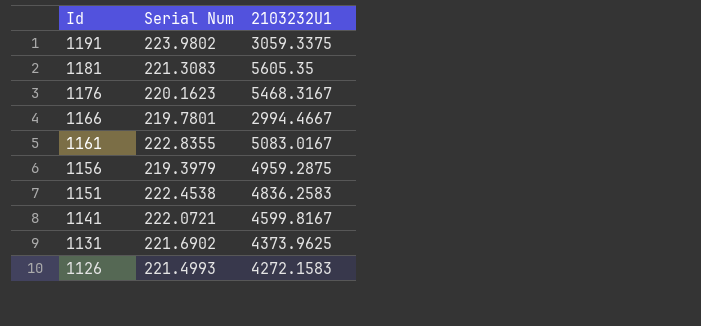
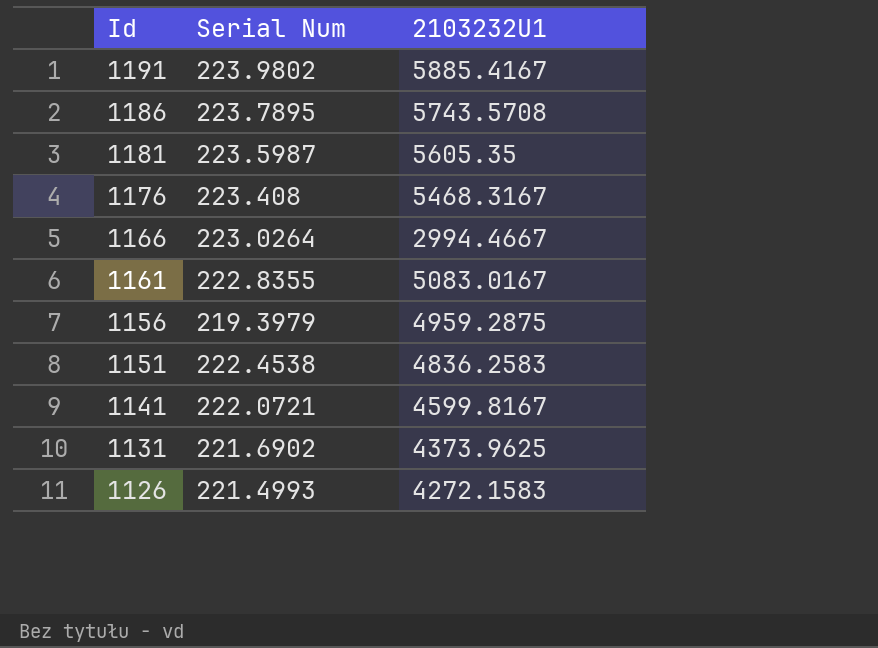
1191 | 2103232U1: 3059.3375 -> 5885.4167
row 1186: none -> 223.7895 | 5743.5708
1181 | Serial Num: 221.3083 -> 223.5987
1176 | Serial Num: 220.1623 -> 223.408
1166 | Serial Num: 219.7801 -> 223.0264

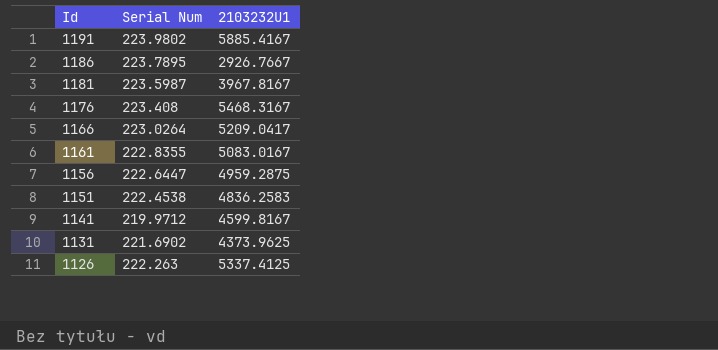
1186 | 2103232U1: 5743.5708 -> 2926.7667
1181 | 2103232U1: 5605.35 -> 3967.8167
1166 | 2103232U1: 2994.4667 -> 5209.0417
1156 | Serial Num: 219.3979 -> 222.6447
1141 | Serial Num: 222.0721 -> 219.9712
1126 | Serial Num: 221.4993 -> 222.263
1126 | 2103232U1: 4272.1583 -> 5337.4125

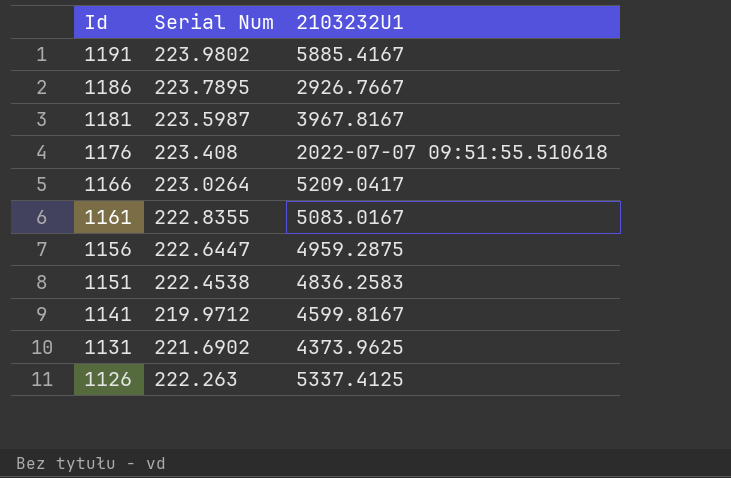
1176 | 2103232U1: 5468.3167 -> 2022-07-07 09:51:55.510618

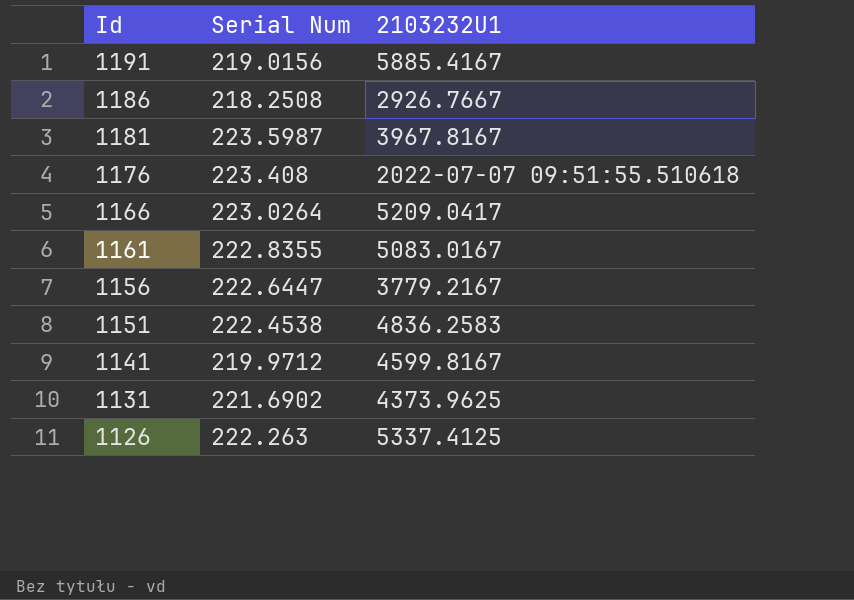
1191 | Serial Num: 223.9802 -> 219.0156
1186 | Serial Num: 223.7895 -> 218.2508
1156 | 2103232U1: 4959.2875 -> 3779.2167

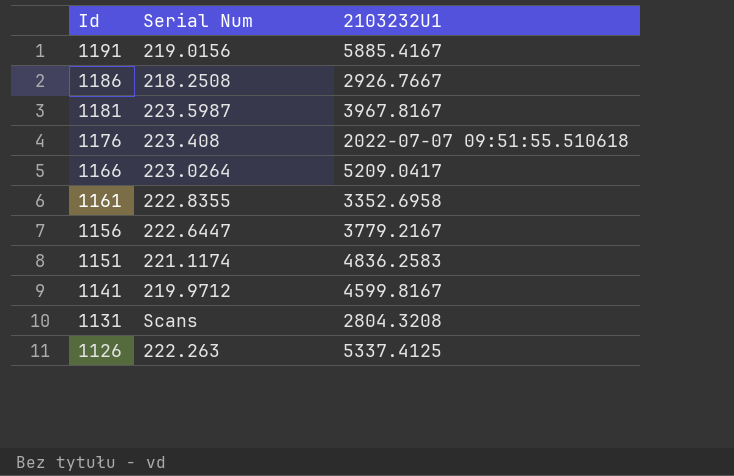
1161 | 2103232U1: 5083.0167 -> 3352.6958
1151 | Serial Num: 222.4538 -> 221.1174
1131 | Serial Num: 221.6902 -> Scans
1131 | 2103232U1: 4373.9625 -> 2804.3208

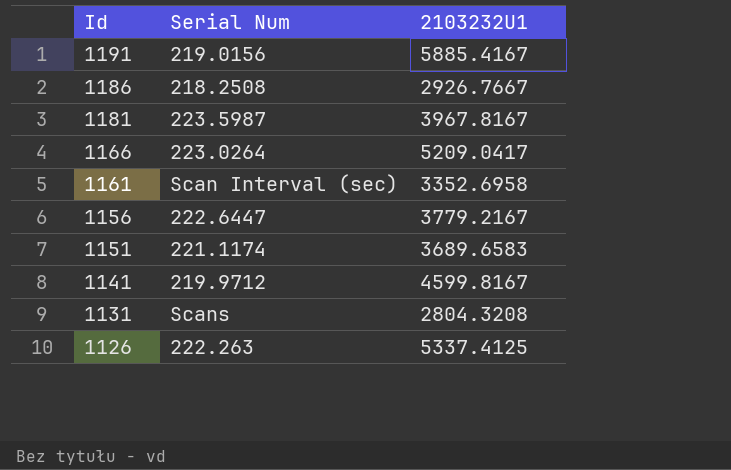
row 1176: 223.408 | 2022-07-07 09:51:55.510618 -> none
1161 | Serial Num: 222.8355 -> Scan Interval (sec)
1151 | 2103232U1: 4836.2583 -> 3689.6583

